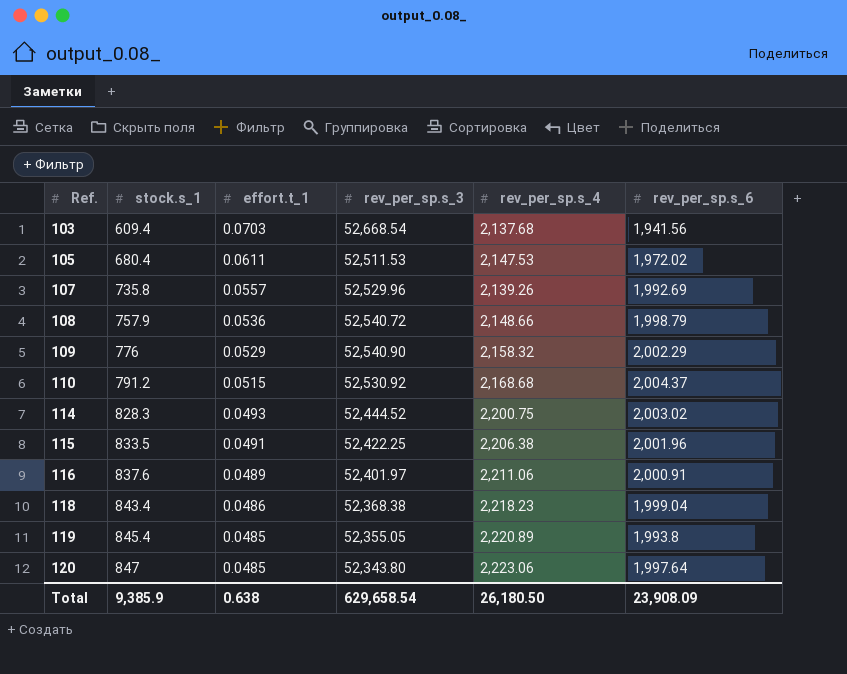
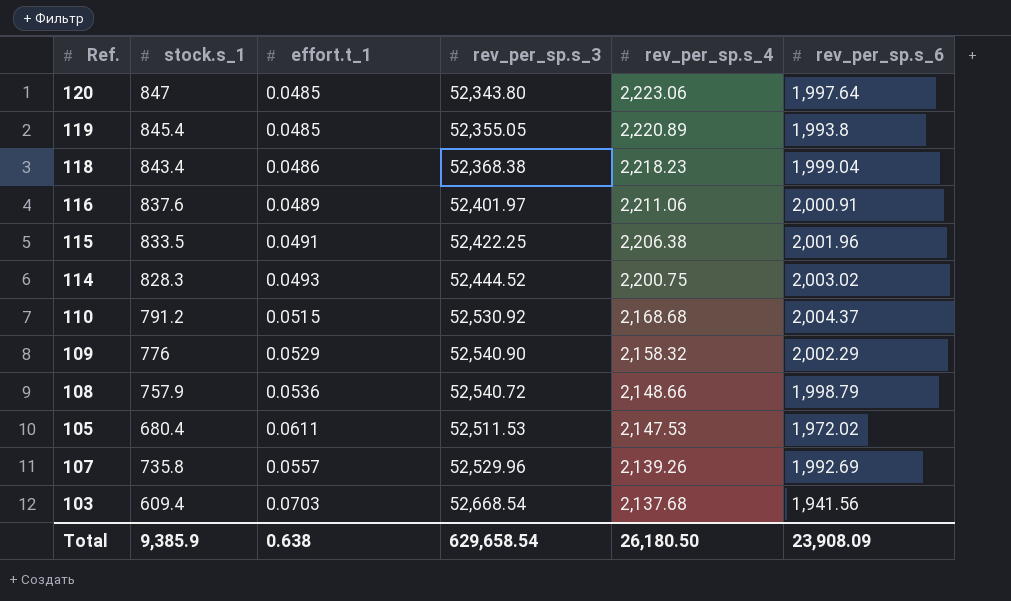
row order: Ref. ascending -> rev_per_sp.s_4 descending

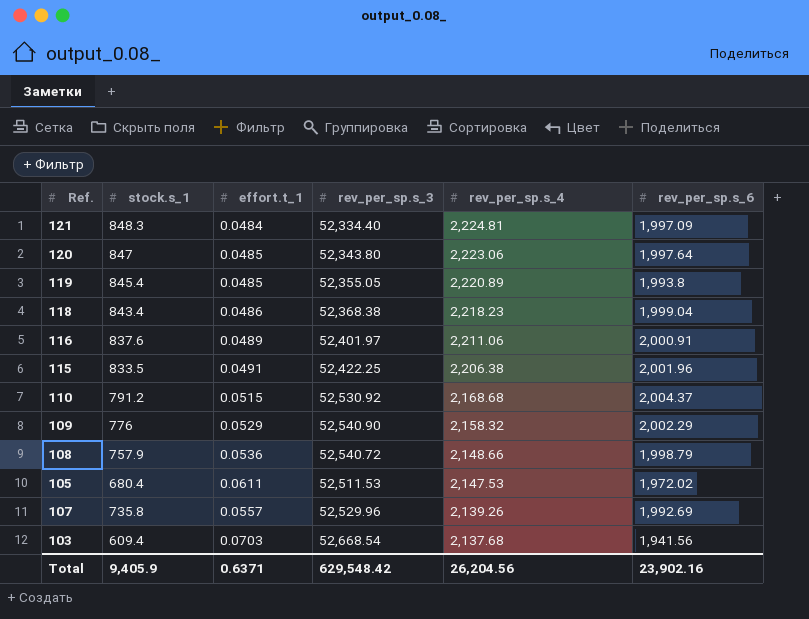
row 114: 828.3 | 0.0493 | 52,444.52 | 2,200.75 | 2,003.02 -> none
row 121: none -> 848.3 | 0.0484 | 52,334.40 | 2,224.81 | 1,997.09
Total | stock.s_1: 9,385.9 -> 9,405.9
Total | effort.t_1: 0.638 -> 0.6371
Total | rev_per_sp.s_3: 629,658.54 -> 629,548.42
Total | rev_per_sp.s_4: 26,180.50 -> 26,204.56
Total | rev_per_sp.s_6: 23,908.09 -> 23,902.16

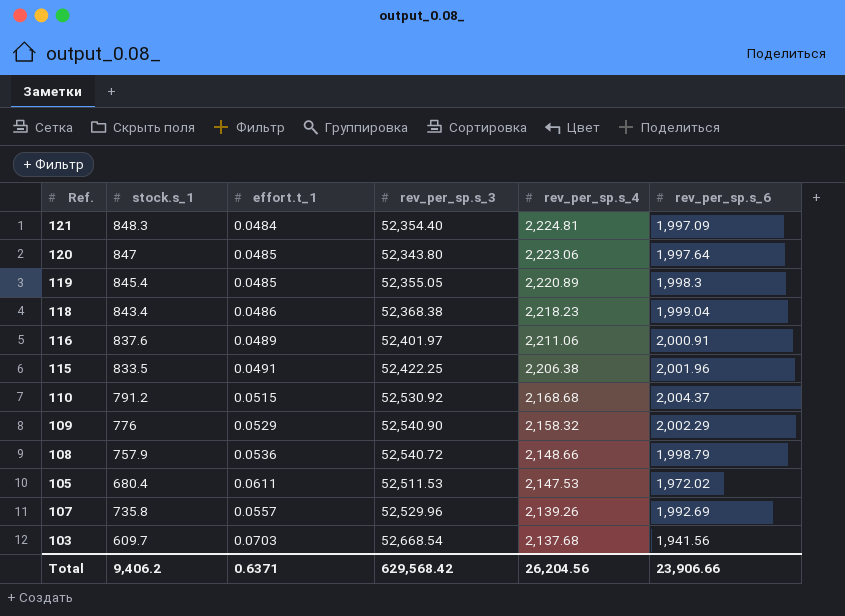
121 | rev_per_sp.s_3: 52,334.40 -> 52,354.40
119 | rev_per_sp.s_6: 1,993.8 -> 1,998.3
103 | stock.s_1: 609.4 -> 609.7
Total | stock.s_1: 9,405.9 -> 9,406.2
Total | rev_per_sp.s_3: 629,548.42 -> 629,568.42
Total | rev_per_sp.s_6: 23,902.16 -> 23,906.66

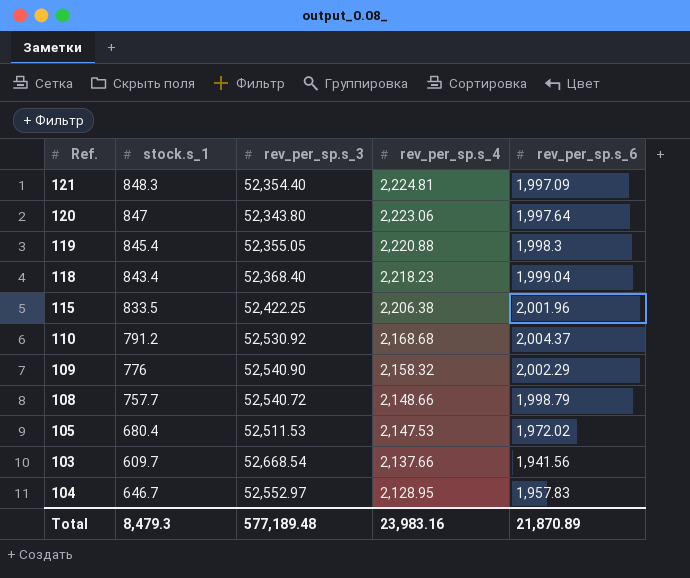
column effort.t_1 | position: 3 -> none
row 116: 837.6 | 0.0489 | 52,401.97 | 2,211.06 | 2,000.91 -> none
row 107: 735.8 | 0.0557 | 52,529.96 | 2,139.26 | 1,992.69 -> none
119 | rev_per_sp.s_4: 2,220.89 -> 2,220.88
118 | rev_per_sp.s_3: 52,368.38 -> 52,368.40
108 | stock.s_1: 757.9 -> 757.7
103 | rev_per_sp.s_4: 2,137.68 -> 2,137.66
row 104: none -> 646.7 | 52,552.97 | 2,128.95 | 1,957.83
Total | stock.s_1: 9,406.2 -> 8,479.3
Total | rev_per_sp.s_3: 629,568.42 -> 577,189.48
Total | rev_per_sp.s_4: 26,204.56 -> 23,983.16
Total | rev_per_sp.s_6: 23,906.66 -> 21,870.89

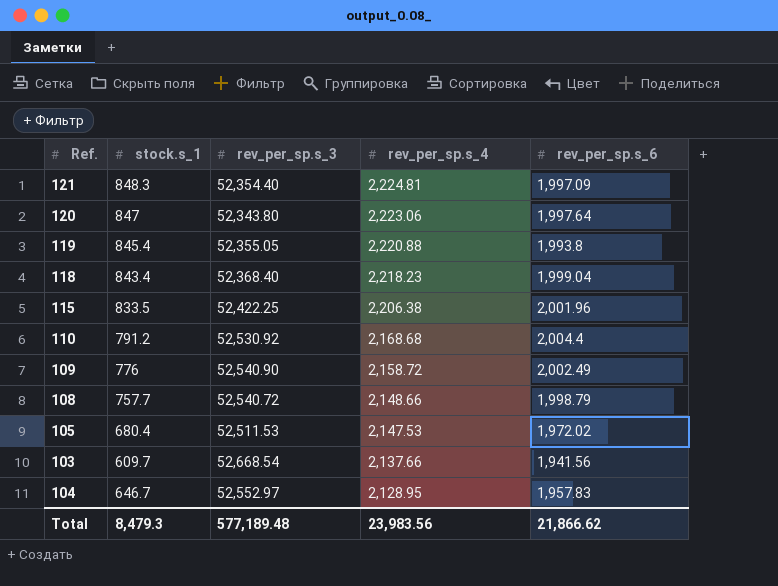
119 | rev_per_sp.s_6: 1,998.3 -> 1,993.8
110 | rev_per_sp.s_6: 2,004.37 -> 2,004.4
109 | rev_per_sp.s_4: 2,158.32 -> 2,158.72
109 | rev_per_sp.s_6: 2,002.29 -> 2,002.49
Total | rev_per_sp.s_4: 23,983.16 -> 23,983.56
Total | rev_per_sp.s_6: 21,870.89 -> 21,866.62

